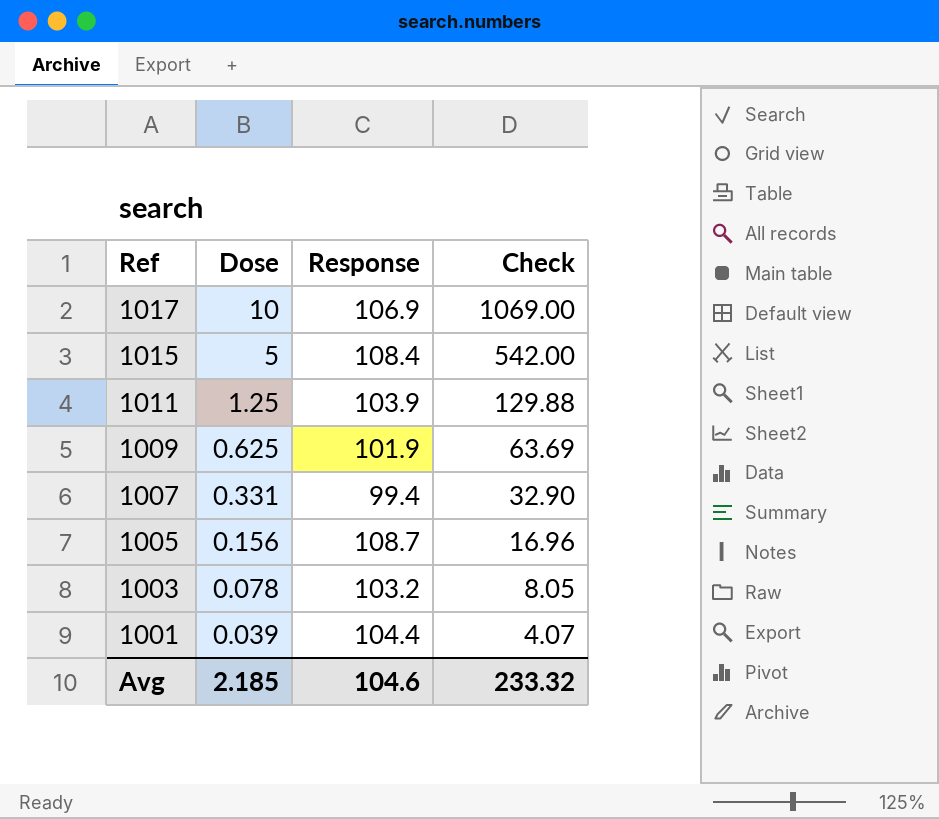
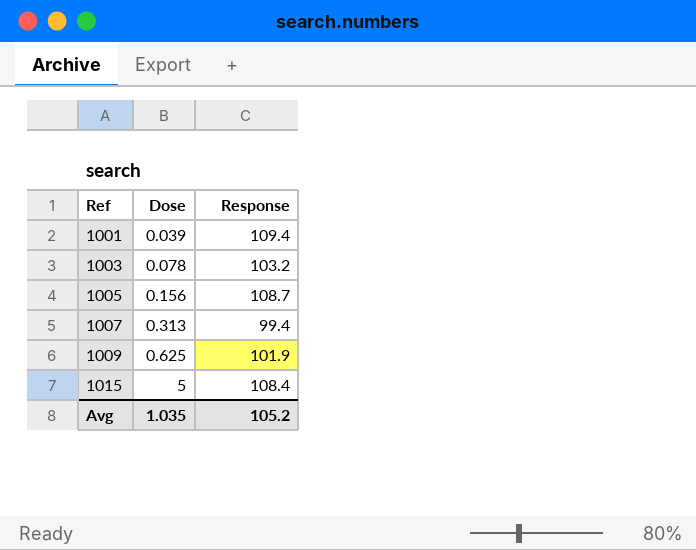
row order: Ref descending -> Ref ascending
column Check | formula: [Dose] * [Response] -> none
row 1017: 10 | 106.9 | 1069.00 -> none
row 1011: 1.25 | 103.9 | 129.88 -> none
1001 | Response: 104.4 -> 109.4
1007 | Dose: 0.331 -> 0.313
Avg | Dose: 2.185 -> 1.035
Avg | Response: 104.6 -> 105.2

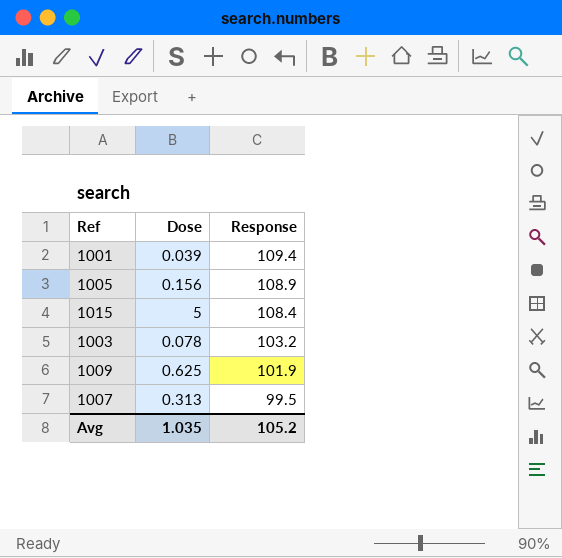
row order: Ref ascending -> Response descending
1005 | Response: 108.7 -> 108.9
1007 | Response: 99.4 -> 99.5

